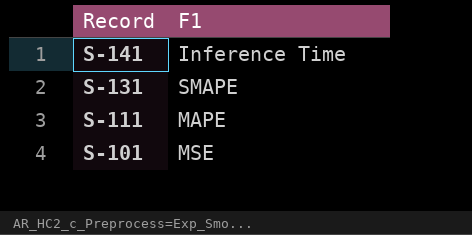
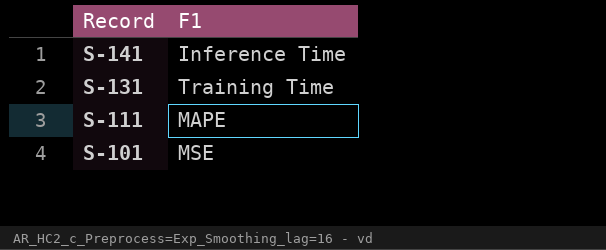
S-131 | F1: SMAPE -> Training Time

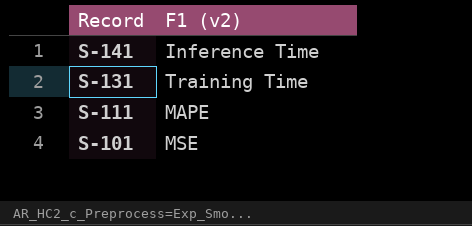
column name: F1 -> F1 (v2)

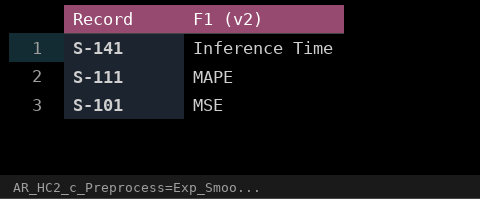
row S-131: Training Time -> none

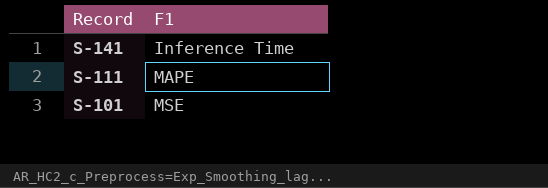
column name: F1 (v2) -> F1

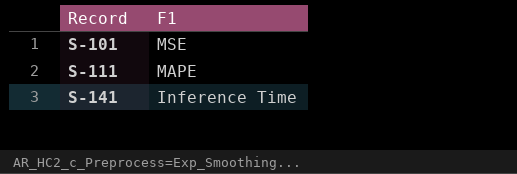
row order: Record descending -> Record ascending

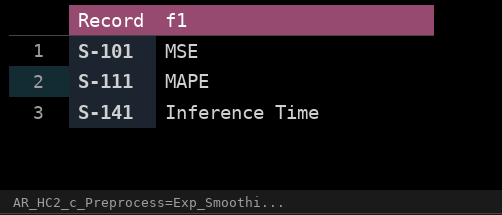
column name: F1 -> f1

